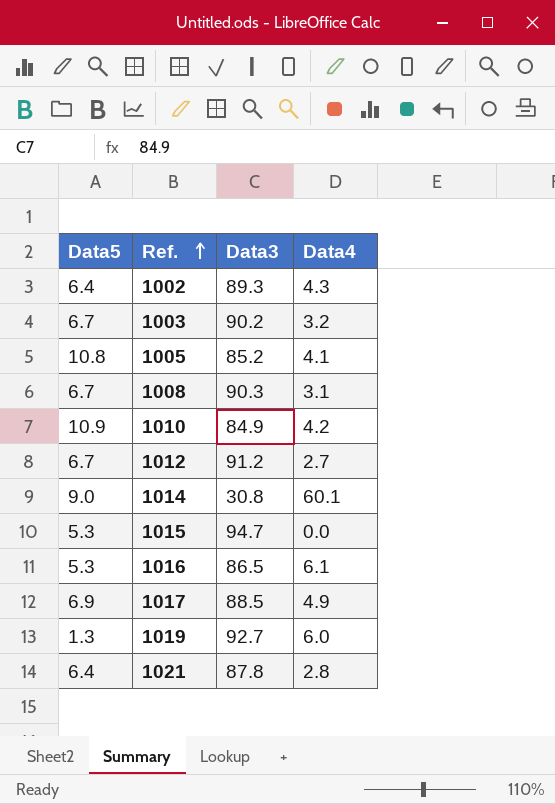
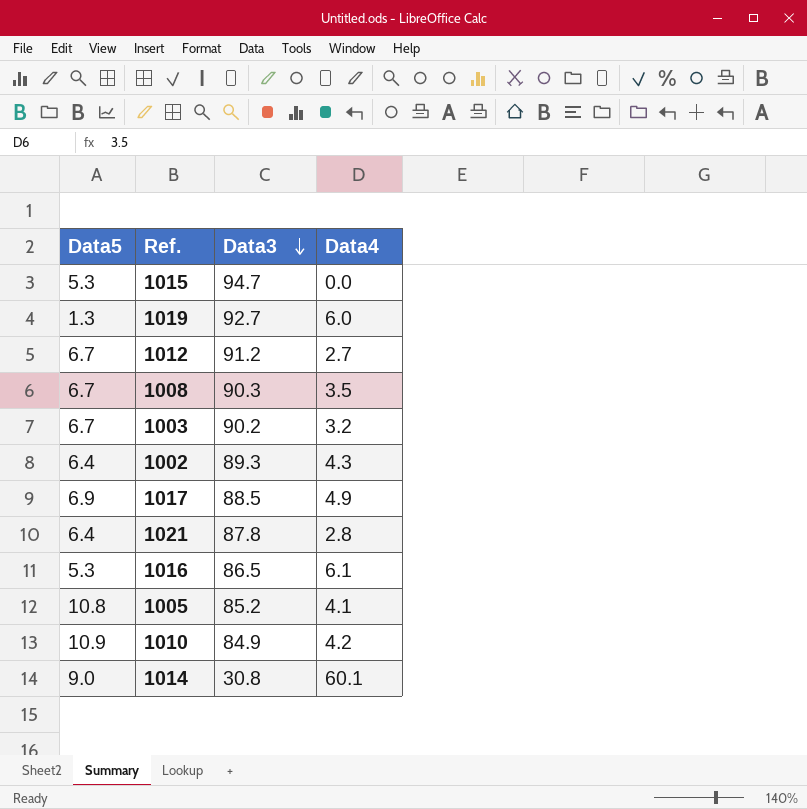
row order: Ref. ascending -> Data3 descending
1008 | Data4: 3.1 -> 3.5

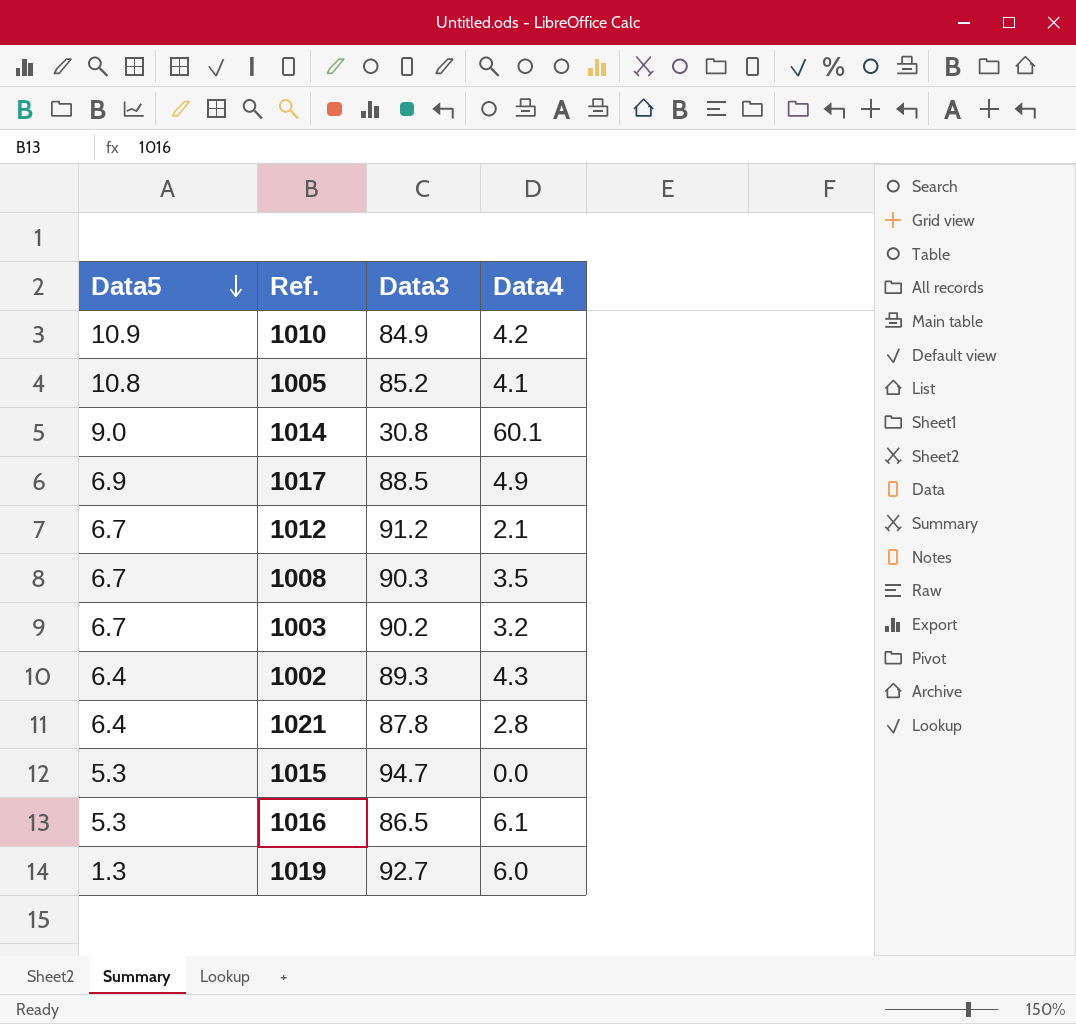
row order: Data3 descending -> Data5 descending
1012 | Data4: 2.7 -> 2.1

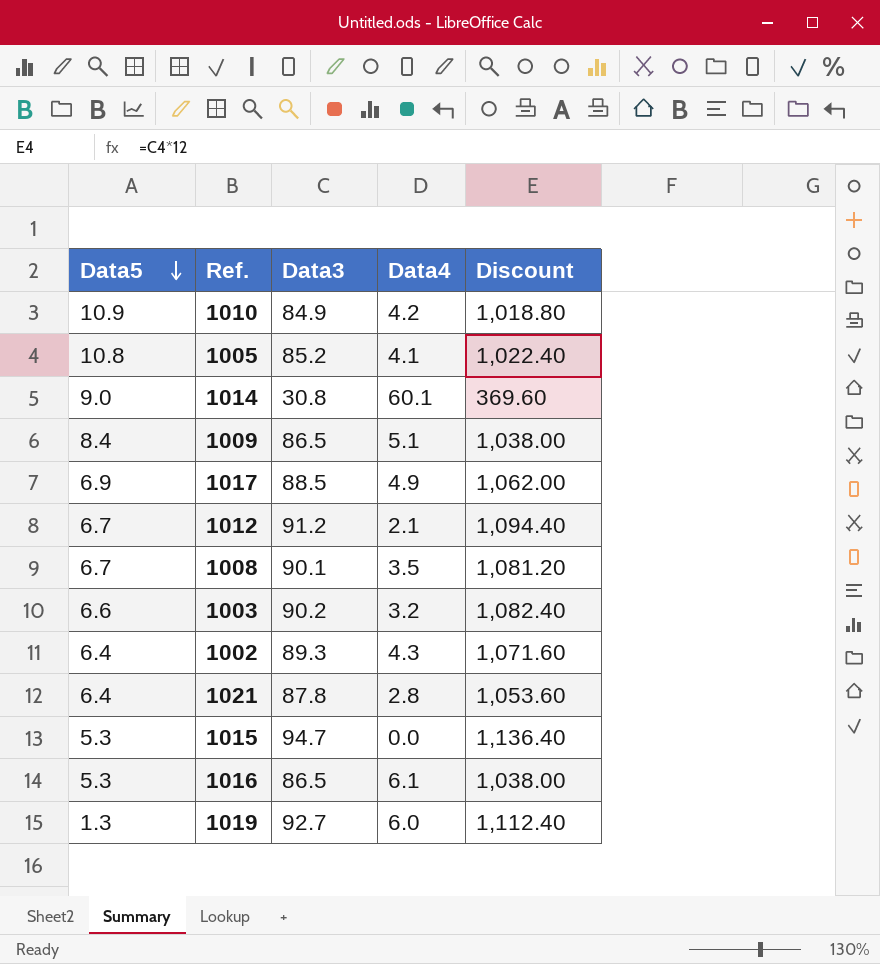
column Discount | formula: none -> [Data3] * 12
row 1009: none -> 8.4 | 86.5 | 5.1 | 1,038.00
1008 | Data3: 90.3 -> 90.1
1003 | Data5: 6.7 -> 6.6

